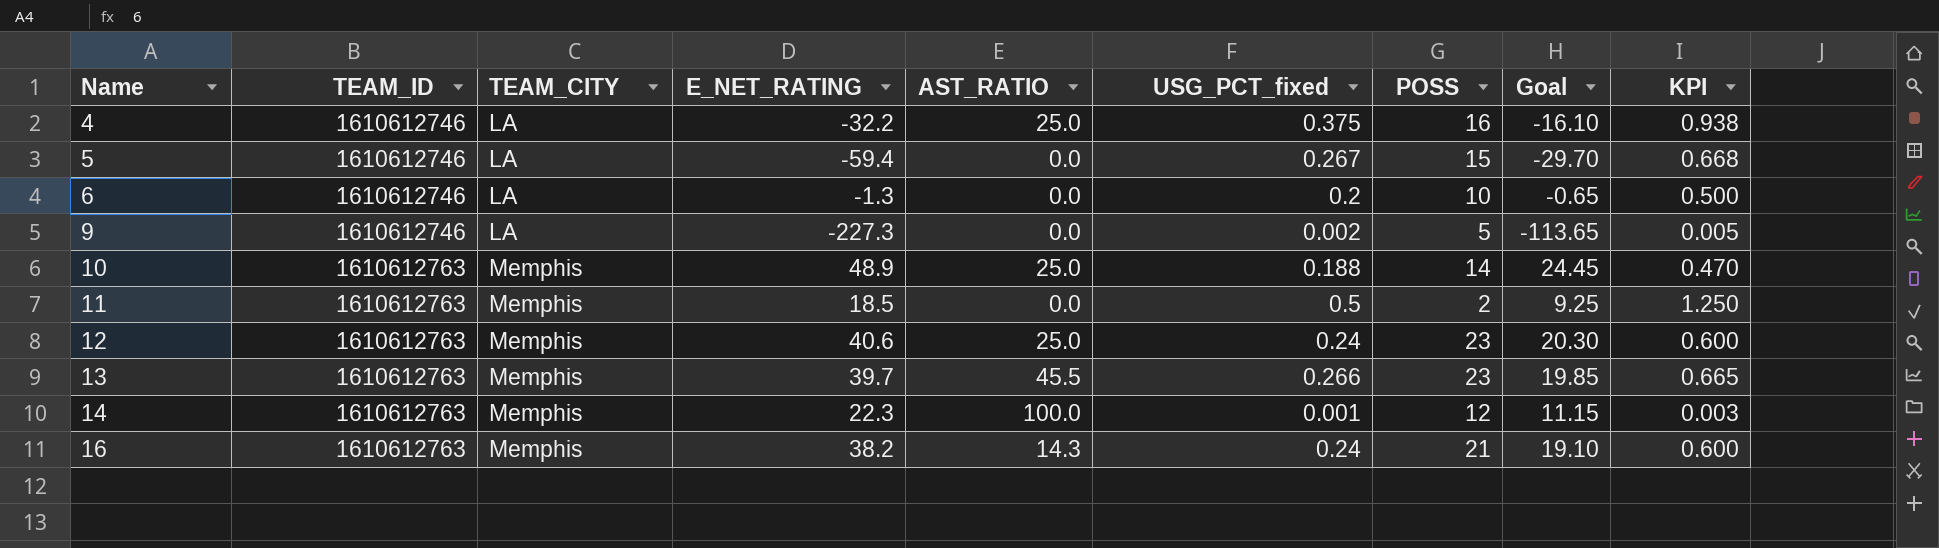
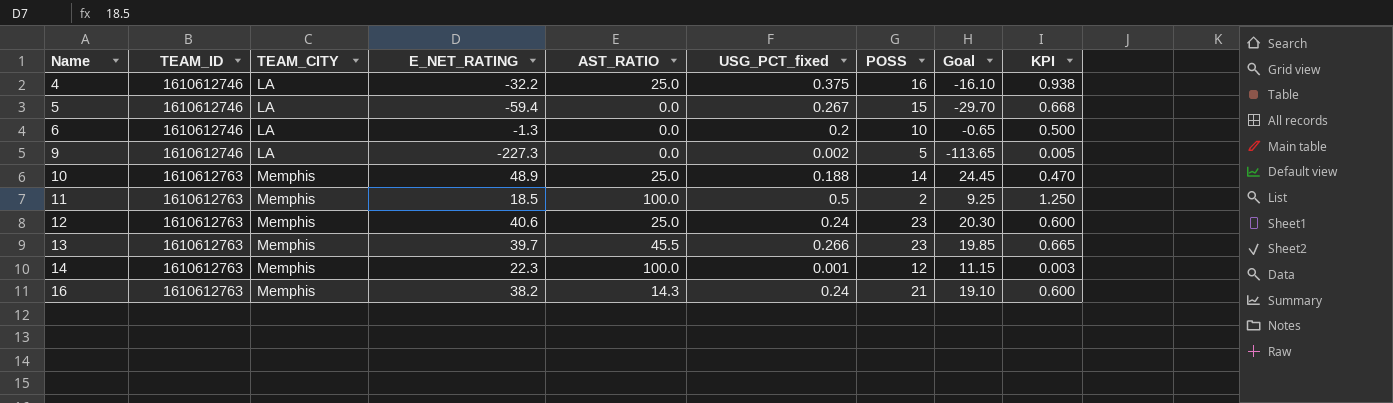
11 | AST_RATIO: 0.0 -> 100.0

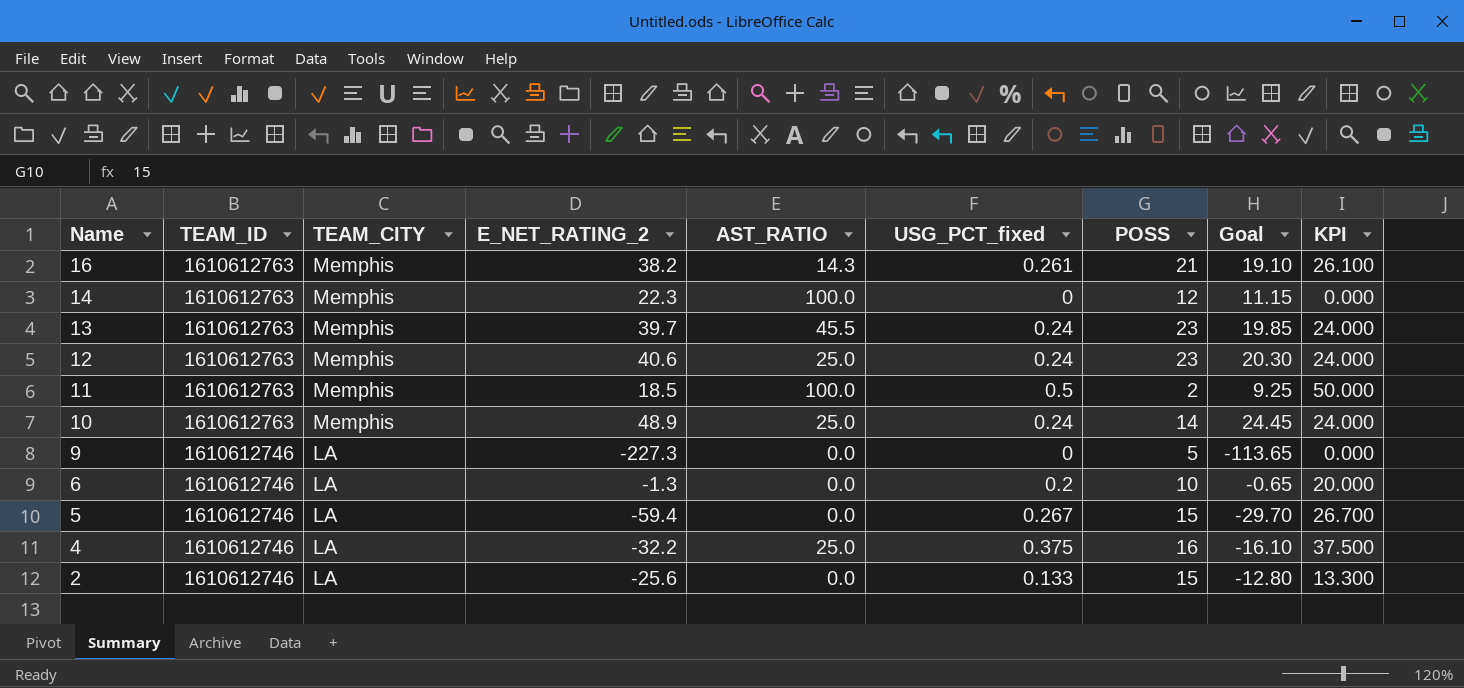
row order: Name ascending -> Name descending
column name: E_NET_RATING -> E_NET_RATING_2
column KPI | formula: [USG_PCT_fixed] * 2.5 -> [USG_PCT_fixed] * 100
16 | USG_PCT_fixed: 0.24 -> 0.261
14 | USG_PCT_fixed: 0.001 -> 0
13 | USG_PCT_fixed: 0.266 -> 0.24
10 | USG_PCT_fixed: 0.188 -> 0.24
9 | USG_PCT_fixed: 0.002 -> 0
row 2: none -> 1610612746 | LA | -25.6 | 0.0 | 0.133 | 15 | -12.80 | 13.300

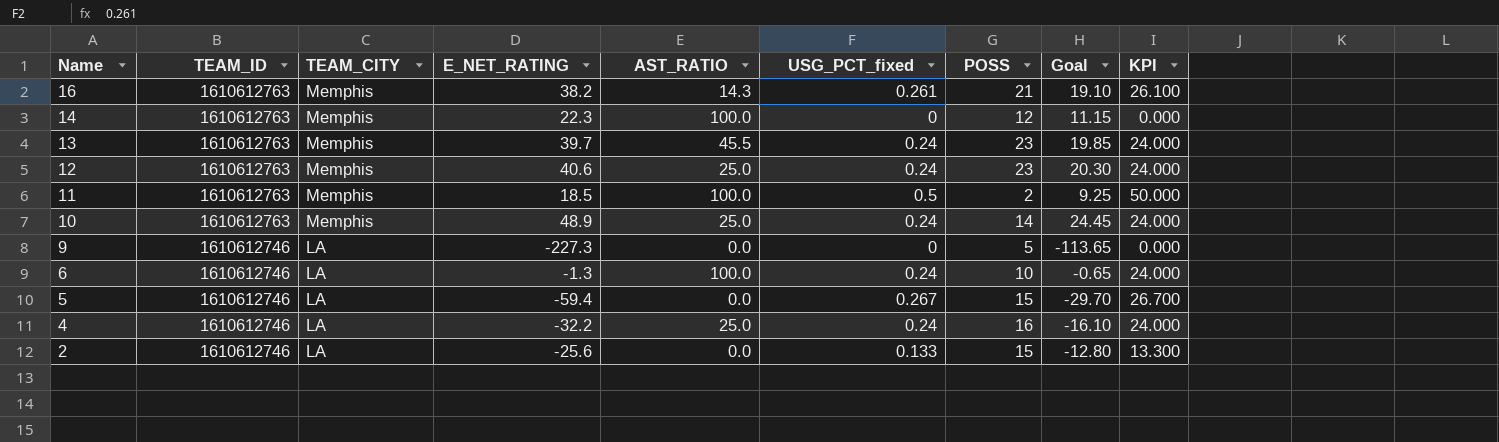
column name: E_NET_RATING_2 -> E_NET_RATING
6 | AST_RATIO: 0.0 -> 100.0
6 | USG_PCT_fixed: 0.2 -> 0.24
6 | KPI: 20.000 -> 24.000
4 | USG_PCT_fixed: 0.375 -> 0.24
4 | KPI: 37.500 -> 24.000

